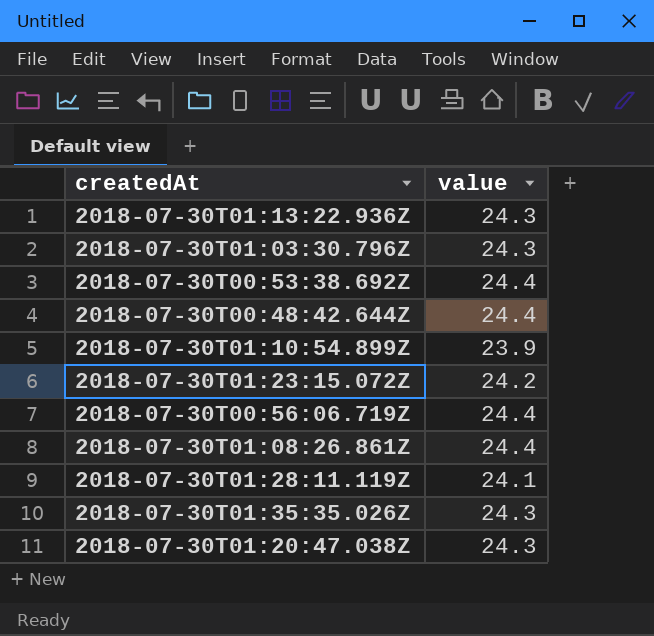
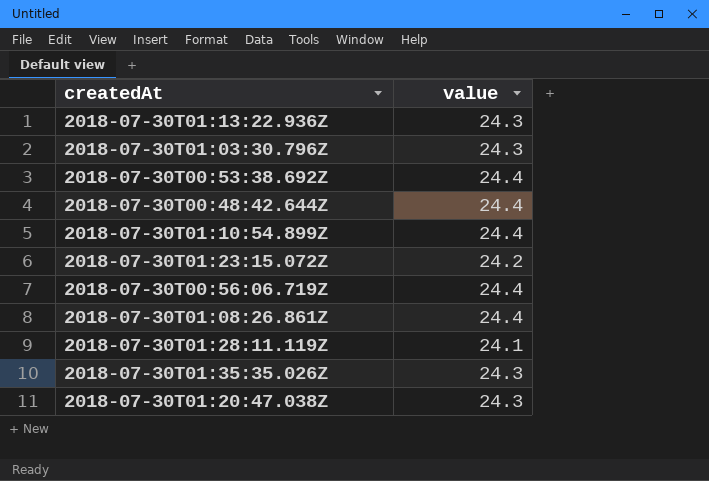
2018-07-30T01:10:54.899Z | value: 23.9 -> 24.4

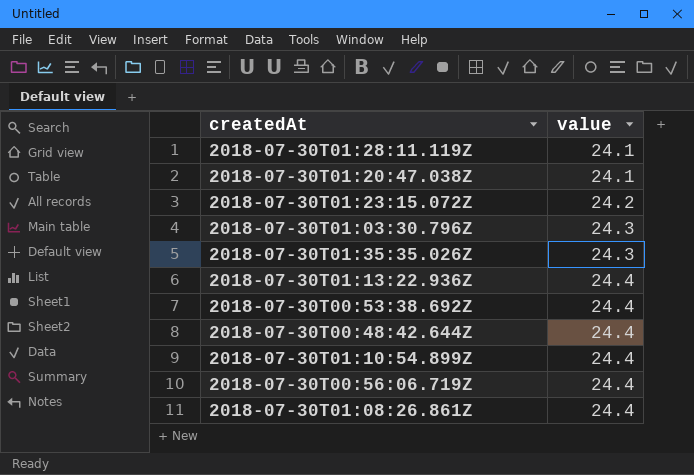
row order: none -> value ascending
2018-07-30T01:20:47.038Z | value: 24.3 -> 24.1
2018-07-30T01:13:22.936Z | value: 24.3 -> 24.4

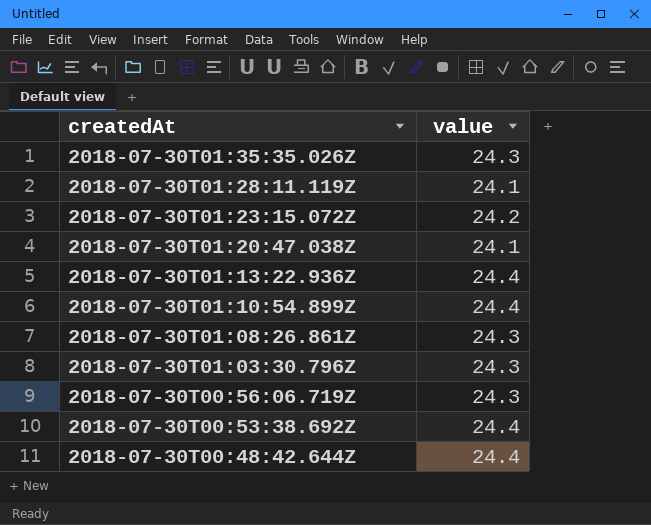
row order: value ascending -> createdAt descending
2018-07-30T01:08:26.861Z | value: 24.4 -> 24.3
2018-07-30T00:56:06.719Z | value: 24.4 -> 24.3

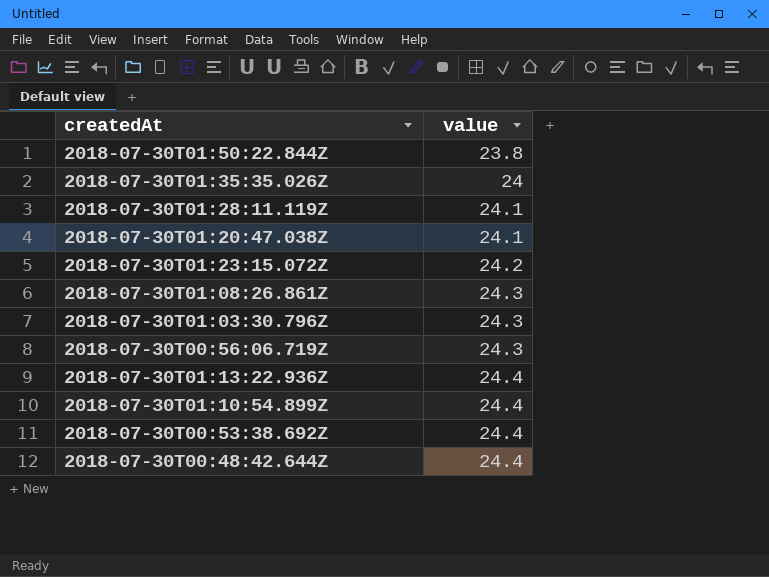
row order: createdAt descending -> value ascending
row 2018-07-30T01:50:22.844Z: none -> 23.8
2018-07-30T01:35:35.026Z | value: 24.3 -> 24

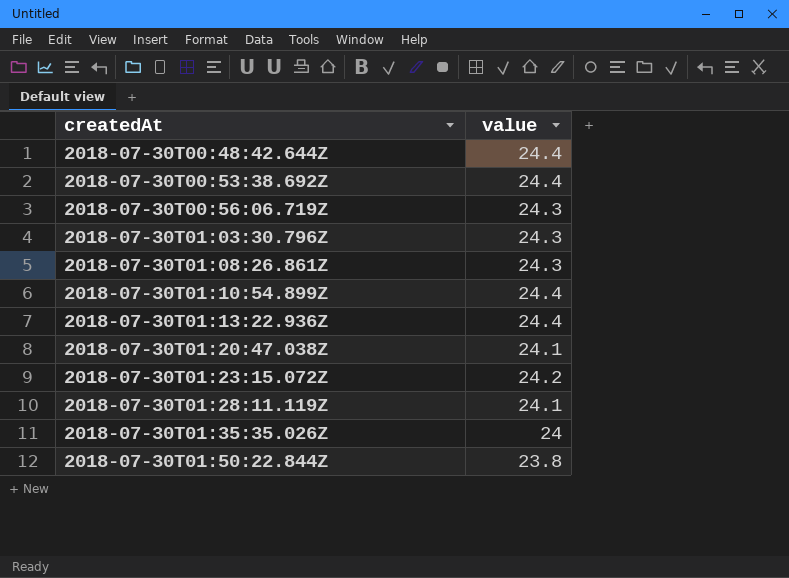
row order: value ascending -> createdAt ascending

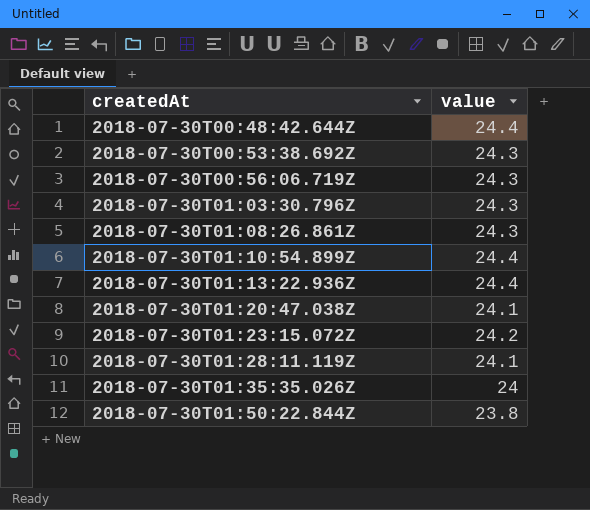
2018-07-30T00:53:38.692Z | value: 24.4 -> 24.3

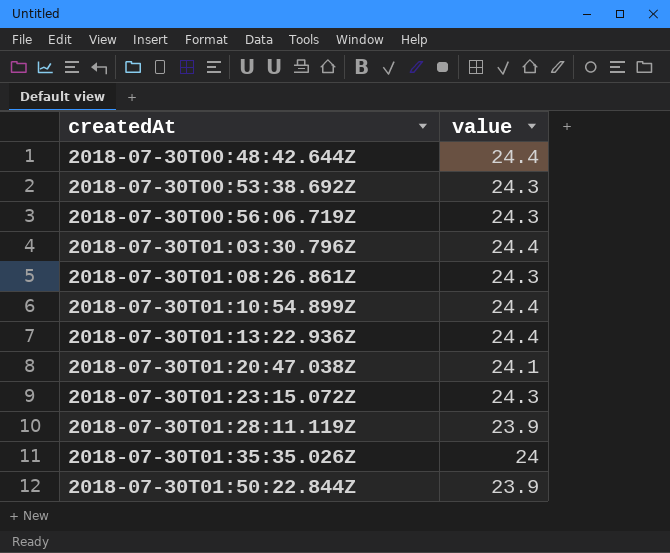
2018-07-30T01:03:30.796Z | value: 24.3 -> 24.4
2018-07-30T01:23:15.072Z | value: 24.2 -> 24.3
2018-07-30T01:28:11.119Z | value: 24.1 -> 23.9
2018-07-30T01:50:22.844Z | value: 23.8 -> 23.9

